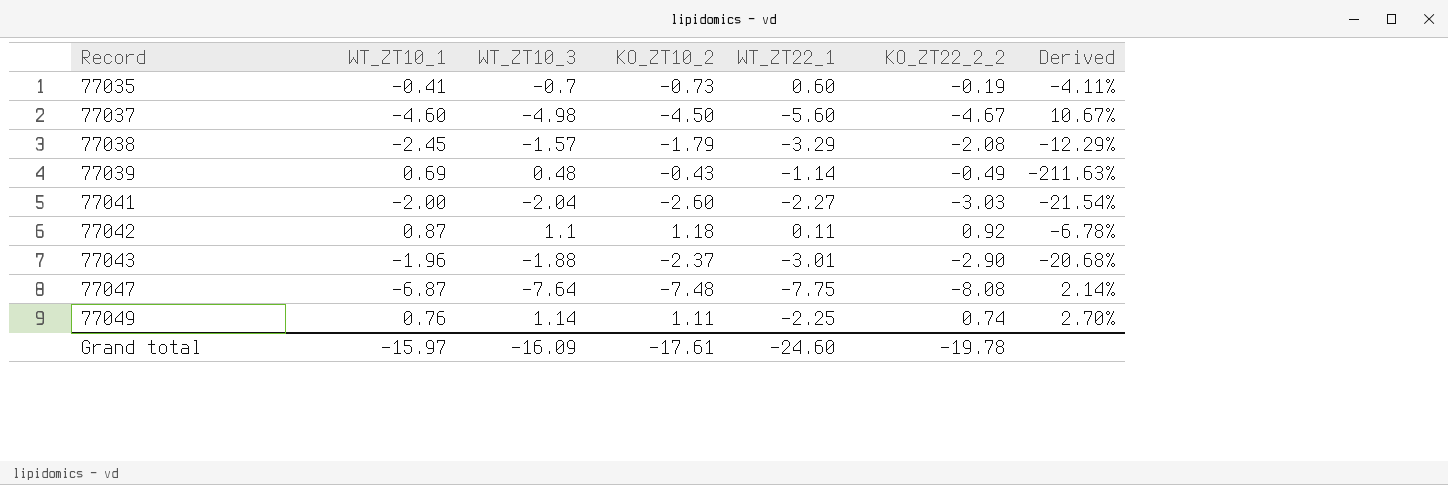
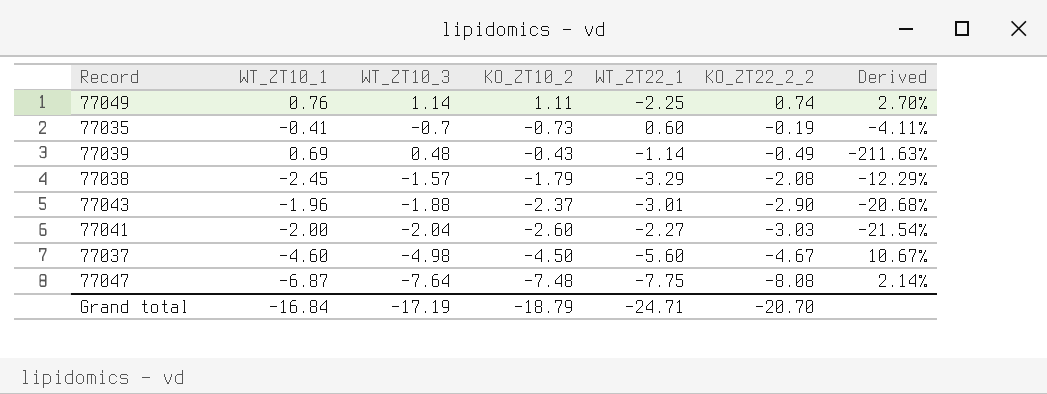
row order: Record ascending -> KO_ZT22_2_2 descending
row 77042: 0.87 | 1.1 | 1.18 | 0.11 | 0.92 | -6.78% -> none
Grand total | WT_ZT10_1: -15.97 -> -16.84
Grand total | WT_ZT10_3: -16.09 -> -17.19
Grand total | KO_ZT10_2: -17.61 -> -18.79
Grand total | WT_ZT22_1: -24.60 -> -24.71
Grand total | KO_ZT22_2_2: -19.78 -> -20.70

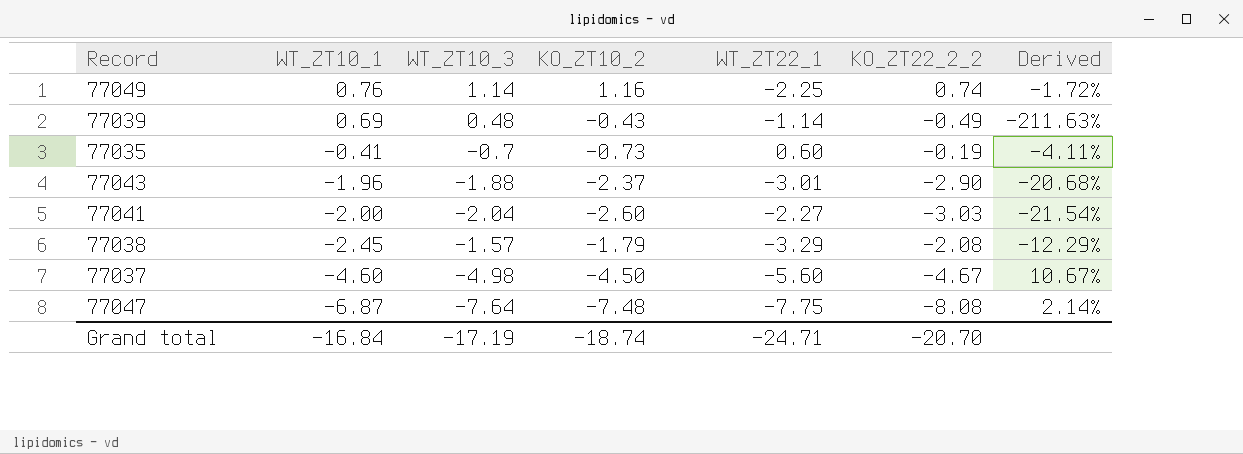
row order: KO_ZT22_2_2 descending -> WT_ZT10_1 descending
77049 | KO_ZT10_2: 1.11 -> 1.16
77049 | Derived: 2.70% -> -1.72%
Grand total | KO_ZT10_2: -18.79 -> -18.74

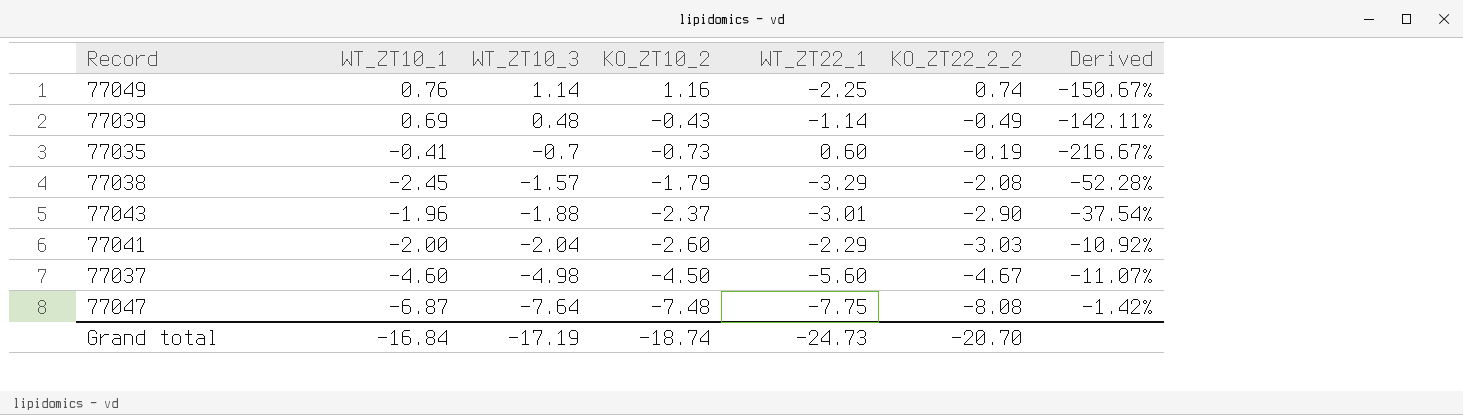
row order: WT_ZT10_1 descending -> WT_ZT10_3 descending
column Derived | formula: ([WT_ZT10_3] - [KO_ZT10_2]) / [KO_ZT10_2] -> ([WT_ZT10_3] - [WT_ZT22_1]) / [WT_ZT22_1]
77041 | WT_ZT22_1: -2.27 -> -2.29
Grand total | WT_ZT22_1: -24.71 -> -24.73

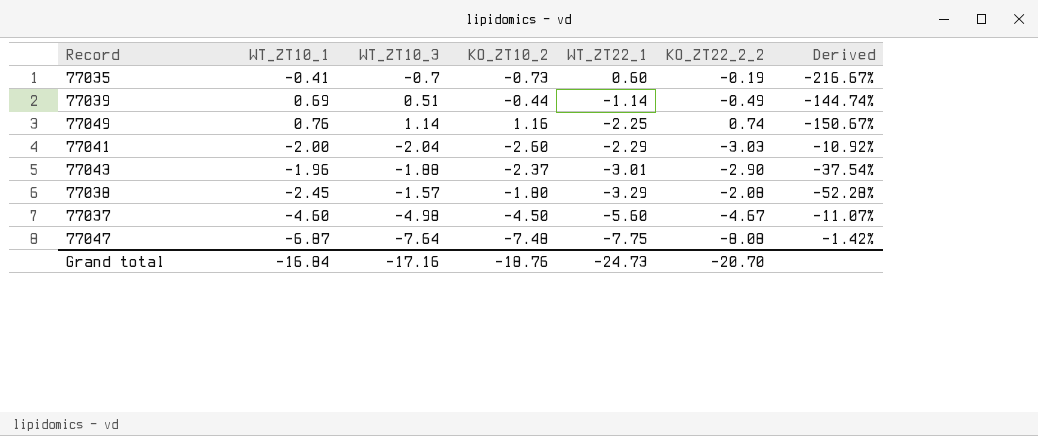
row order: WT_ZT10_3 descending -> WT_ZT22_1 descending
77039 | WT_ZT10_3: 0.48 -> 0.51
77039 | KO_ZT10_2: -0.43 -> -0.44
77039 | Derived: -142.11% -> -144.74%
77038 | KO_ZT10_2: -1.79 -> -1.80
Grand total | WT_ZT10_3: -17.19 -> -17.16
Grand total | KO_ZT10_2: -18.74 -> -18.76

